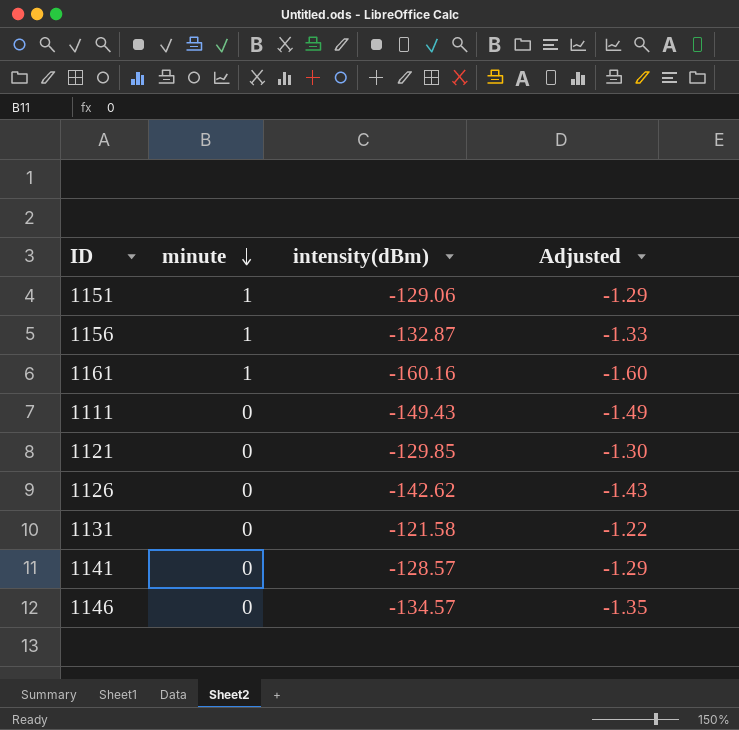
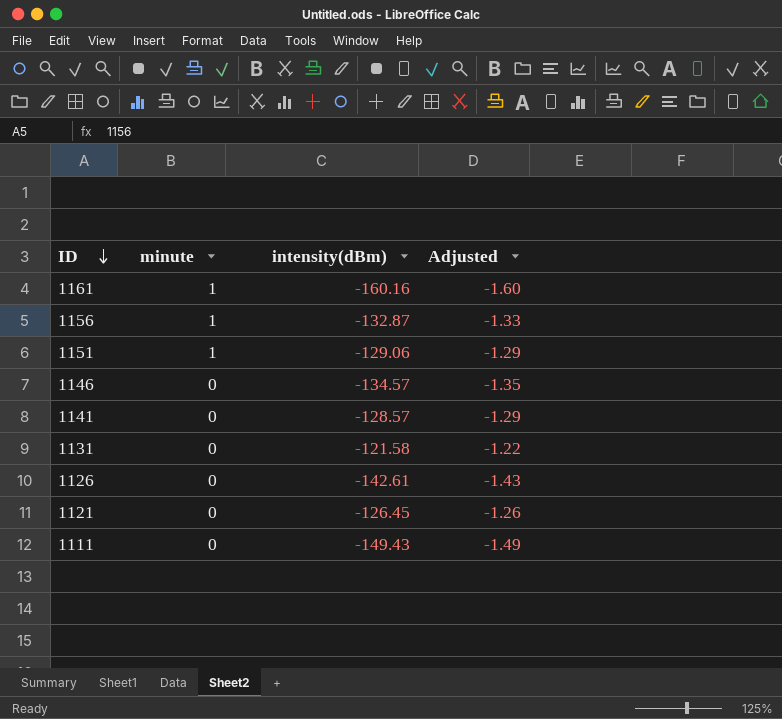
row order: minute descending -> ID descending
1126 | intensity(dBm): -142.62 -> -142.61
1121 | intensity(dBm): -129.85 -> -126.45
1121 | Adjusted: -1.30 -> -1.26

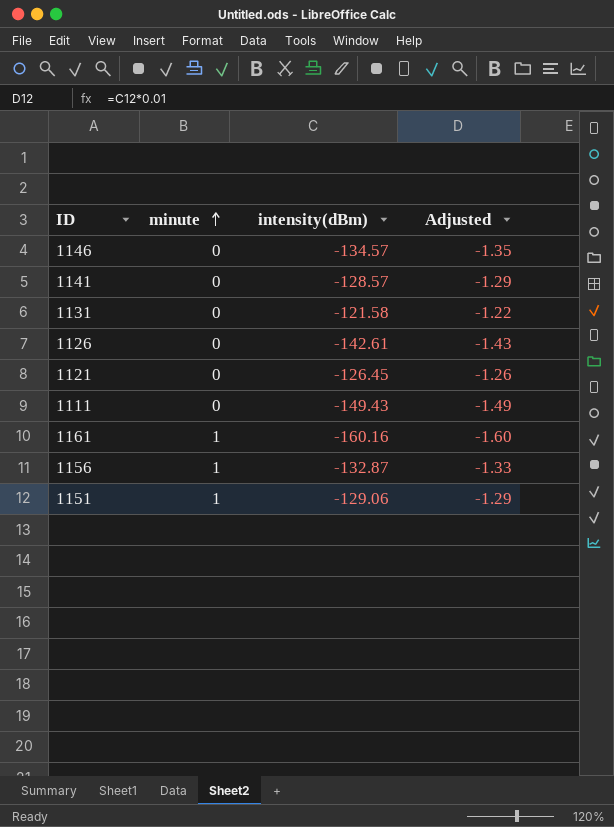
row order: ID descending -> minute ascending

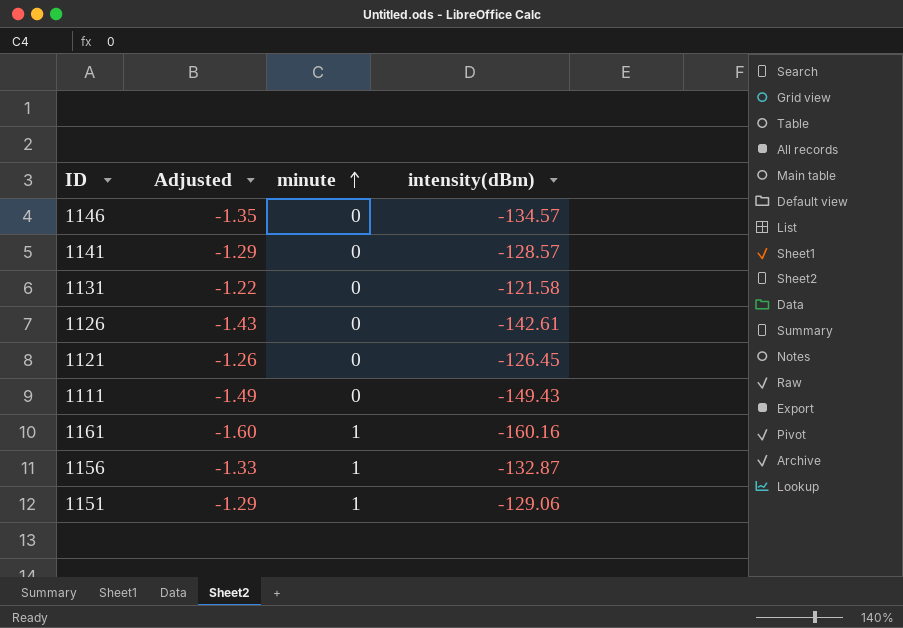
column Adjusted | position: 4 -> 2

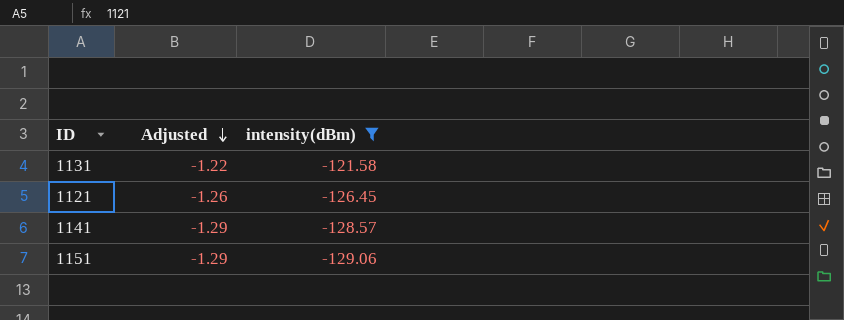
filter: none -> intensity(dBm) >= -129.06
row order: minute ascending -> Adjusted descending
column minute | position: 3 -> none

